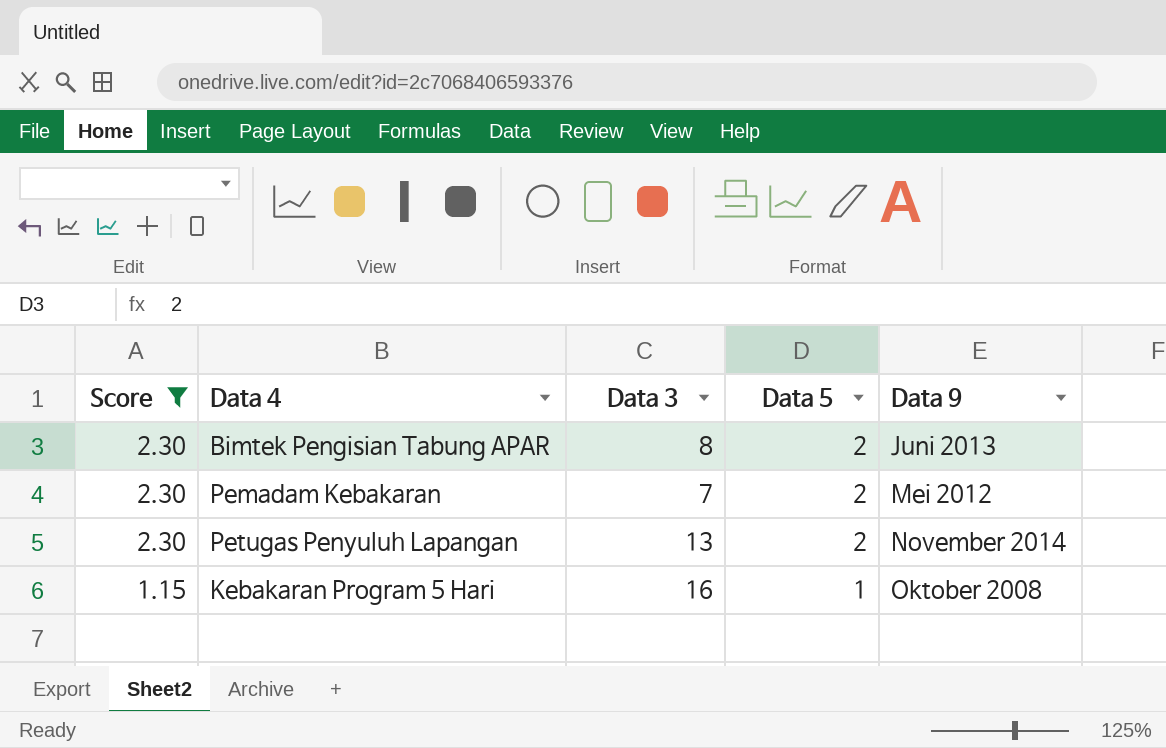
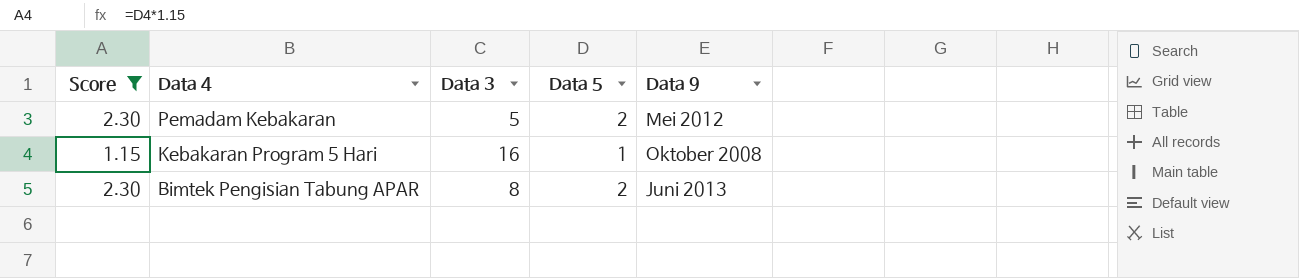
row order: Score descending -> Data 4 descending
row Petugas Penyuluh Lapangan: 2.30 | 13 | 2 | November 2014 -> none
Pemadam Kebakaran | Data 3: 7 -> 5

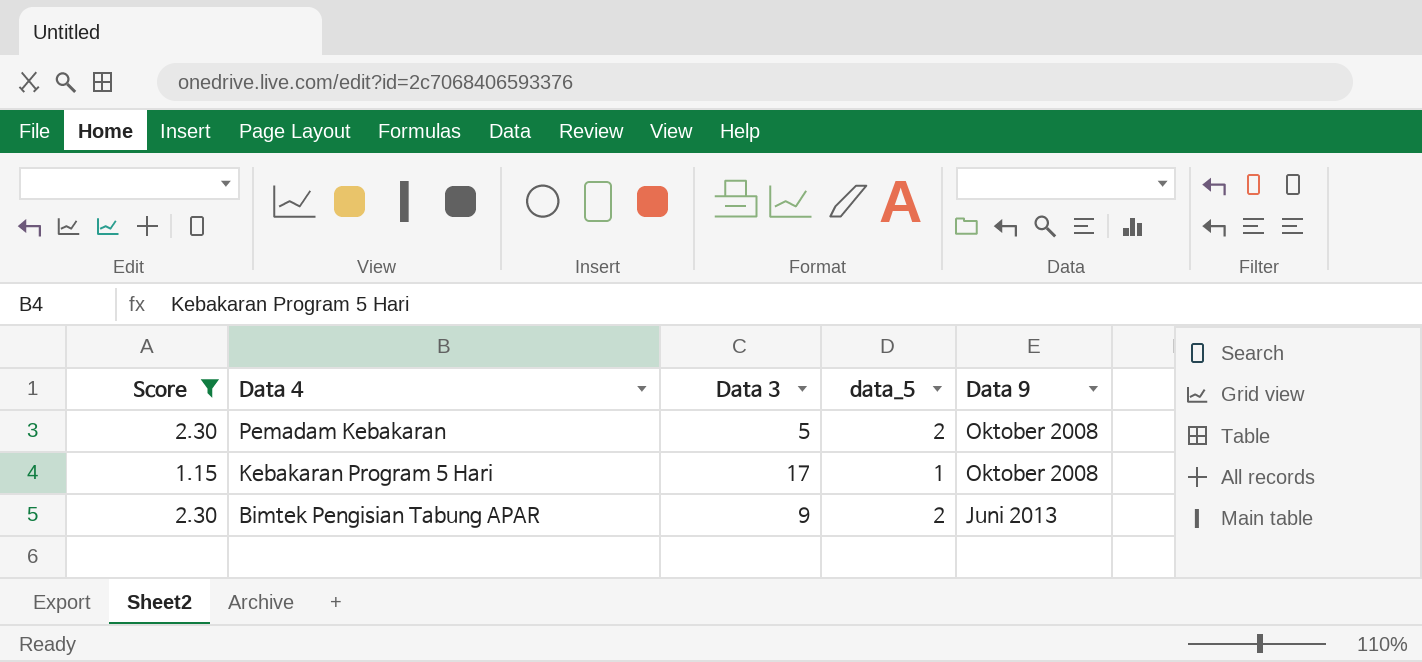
column name: Data 5 -> data_5
Pemadam Kebakaran | Data 9: Mei 2012 -> Oktober 2008
Kebakaran Program 5 Hari | Data 3: 16 -> 17
Bimtek Pengisian Tabung APAR | Data 3: 8 -> 9

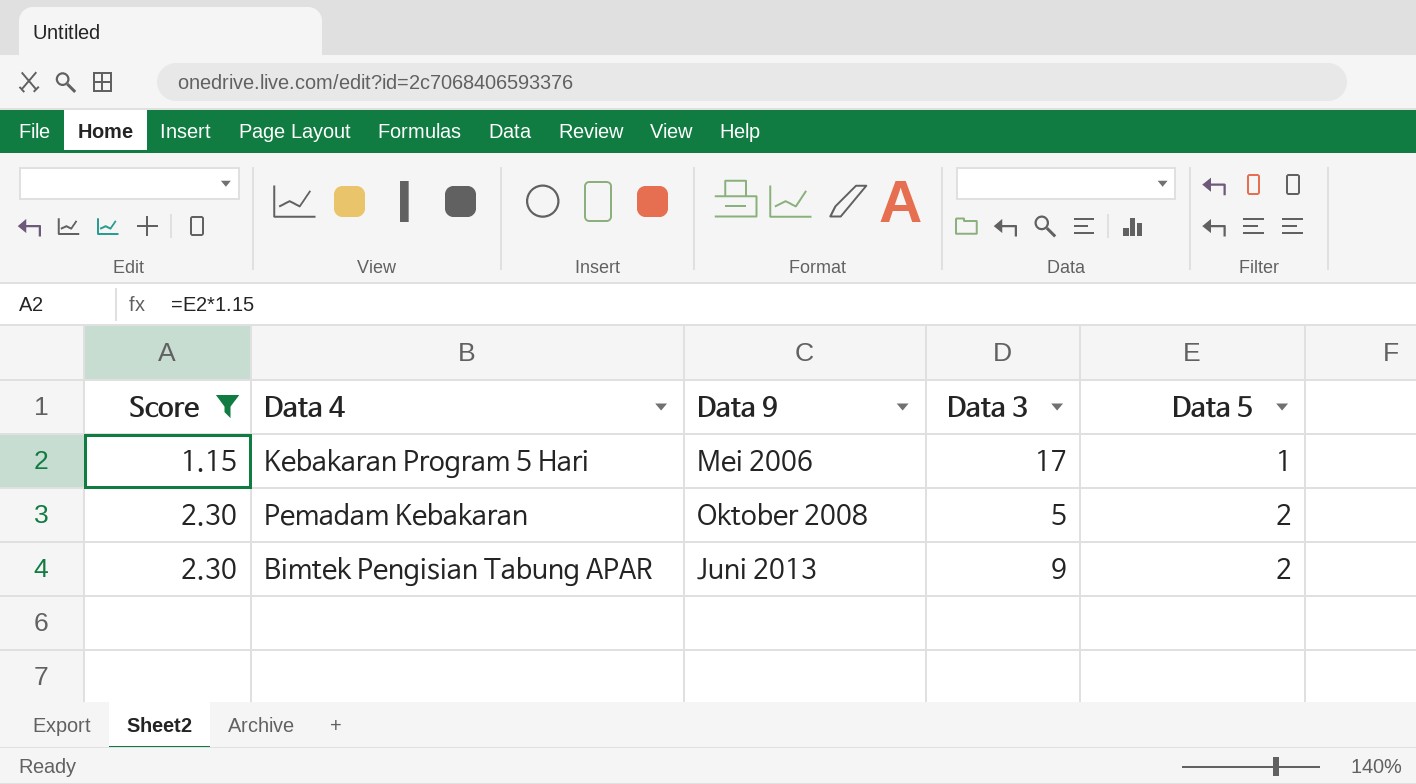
row order: Data 4 descending -> Score ascending
column Data 9 | position: 5 -> 3
column name: data_5 -> Data 5
Kebakaran Program 5 Hari | Data 9: Oktober 2008 -> Mei 2006

